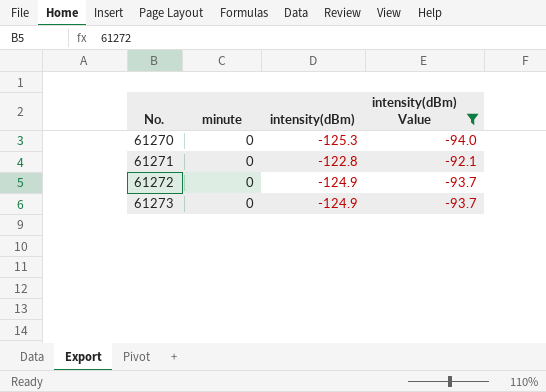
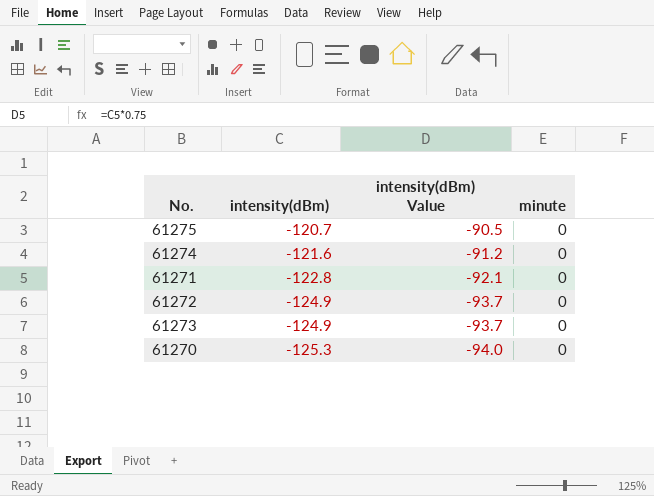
filter: intensity(dBm) Value <= -92.1 -> none
row order: No. ascending -> intensity(dBm) descending
column minute | position: 2 -> 4

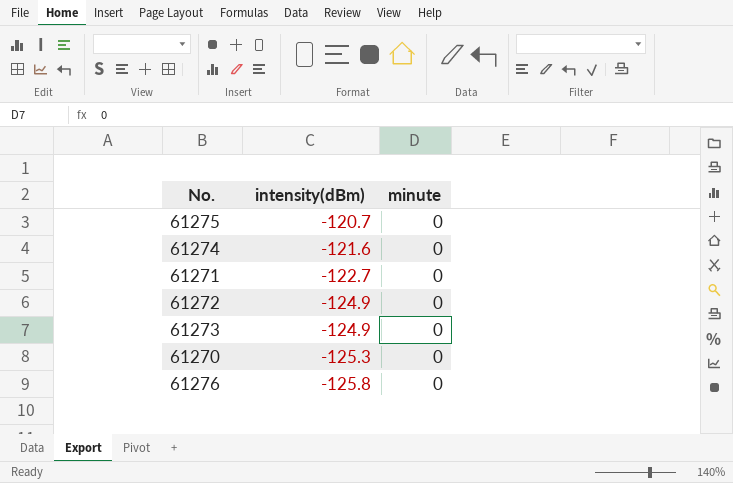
column intensity(dBm) Value | formula: [intensity(dBm)] * 0.75 -> none
61271 | intensity(dBm): -122.8 -> -122.7
row 61276: none -> -125.8 | 0

